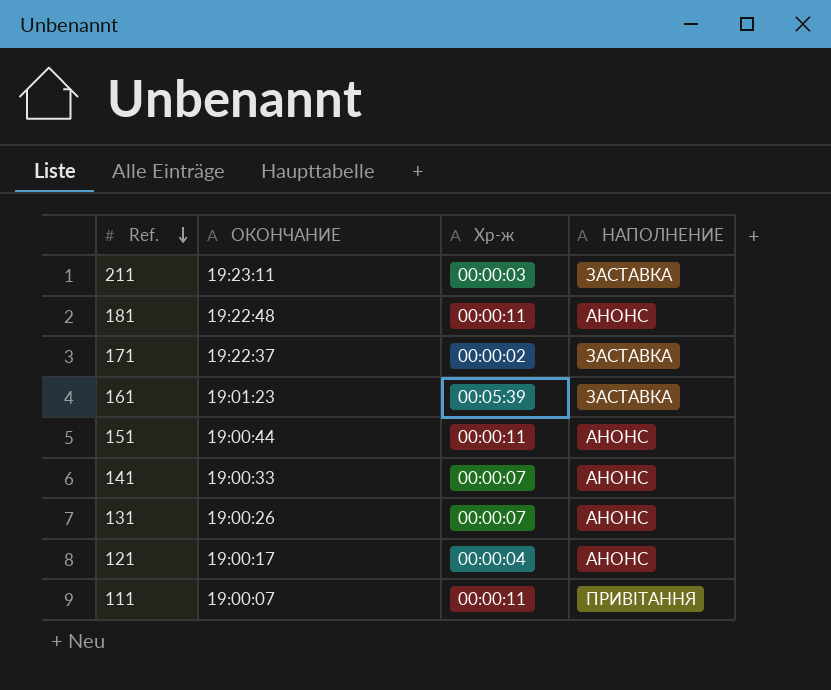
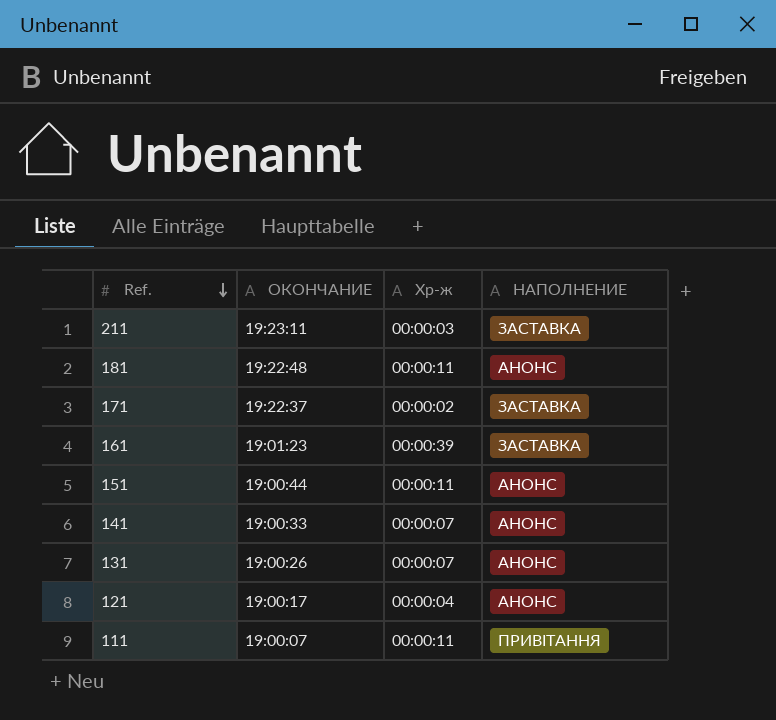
161 | Хр-ж: 00:05:39 -> 00:00:39

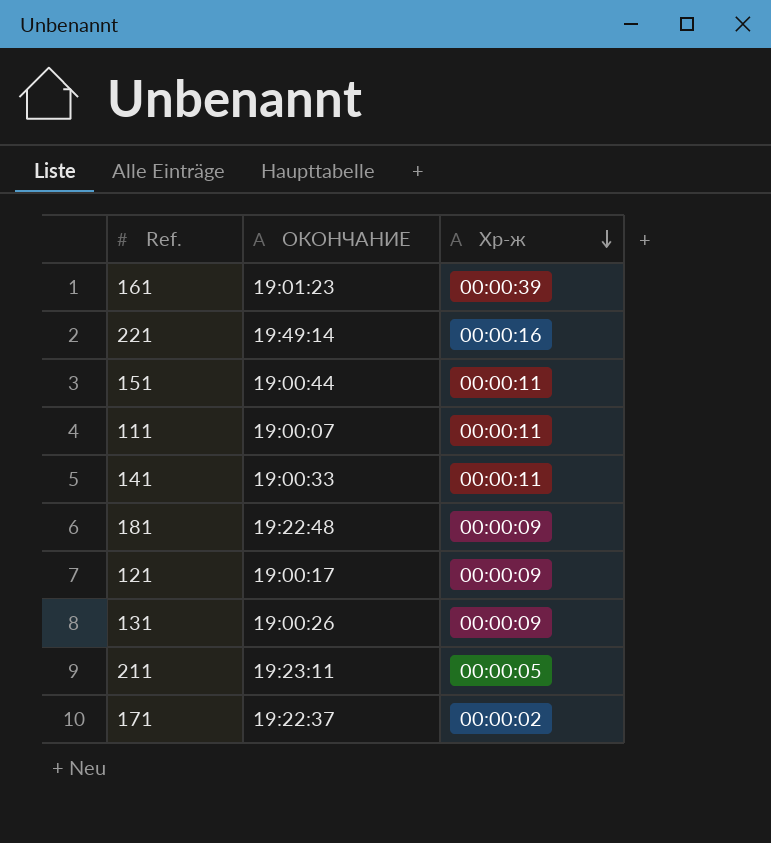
row order: Ref. descending -> Хр-ж descending
column НАПОЛНЕНИЕ | position: 4 -> none
row 221: none -> 19:49:14 | 00:00:16
141 | Хр-ж: 00:00:07 -> 00:00:11
181 | Хр-ж: 00:00:11 -> 00:00:09
121 | Хр-ж: 00:00:04 -> 00:00:09
131 | Хр-ж: 00:00:07 -> 00:00:09
211 | Хр-ж: 00:00:03 -> 00:00:05

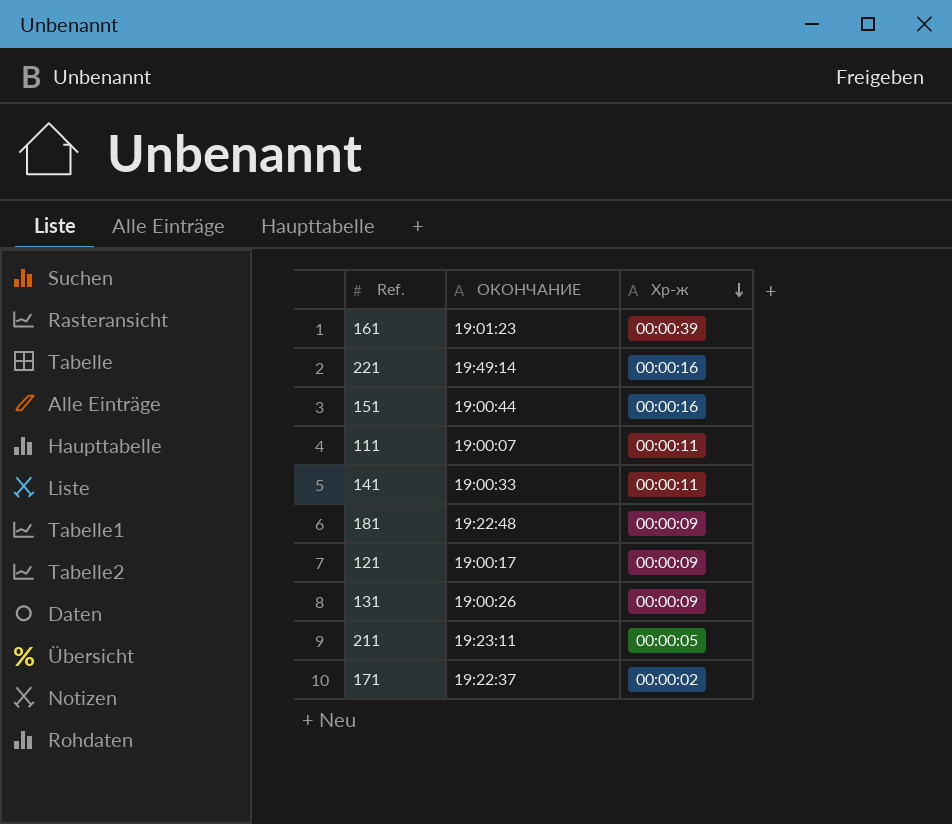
151 | Хр-ж: 00:00:11 -> 00:00:16

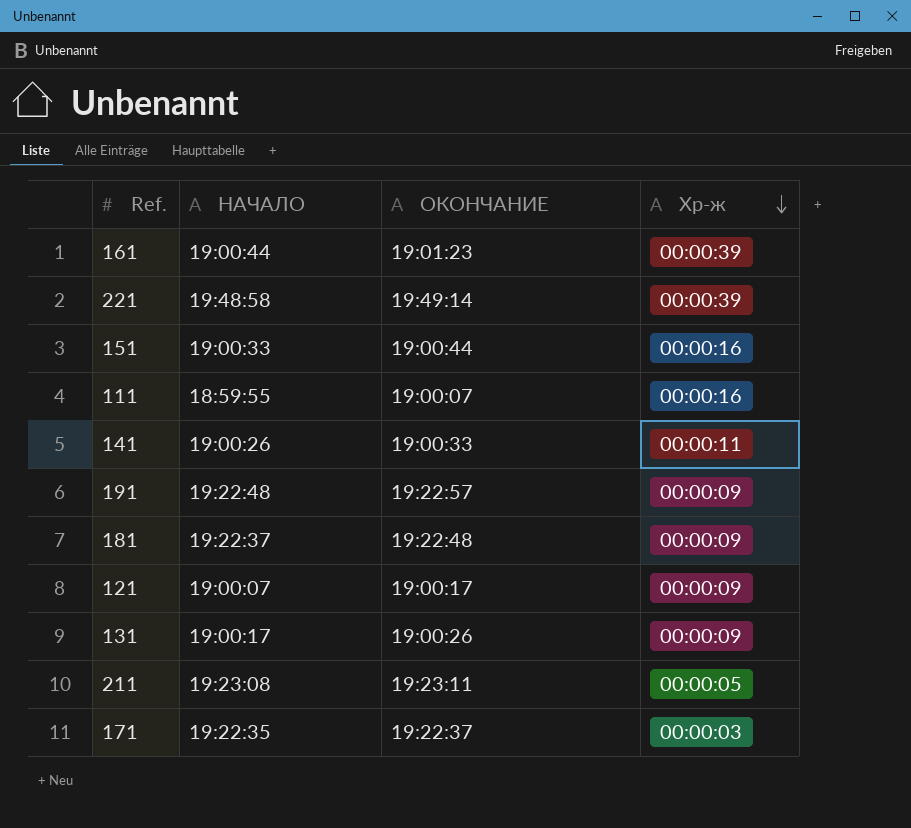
column НАЧАЛО | position: none -> 2
221 | Хр-ж: 00:00:16 -> 00:00:39
111 | Хр-ж: 00:00:11 -> 00:00:16
row 191: none -> 19:22:48 | 19:22:57 | 00:00:09
171 | Хр-ж: 00:00:02 -> 00:00:03

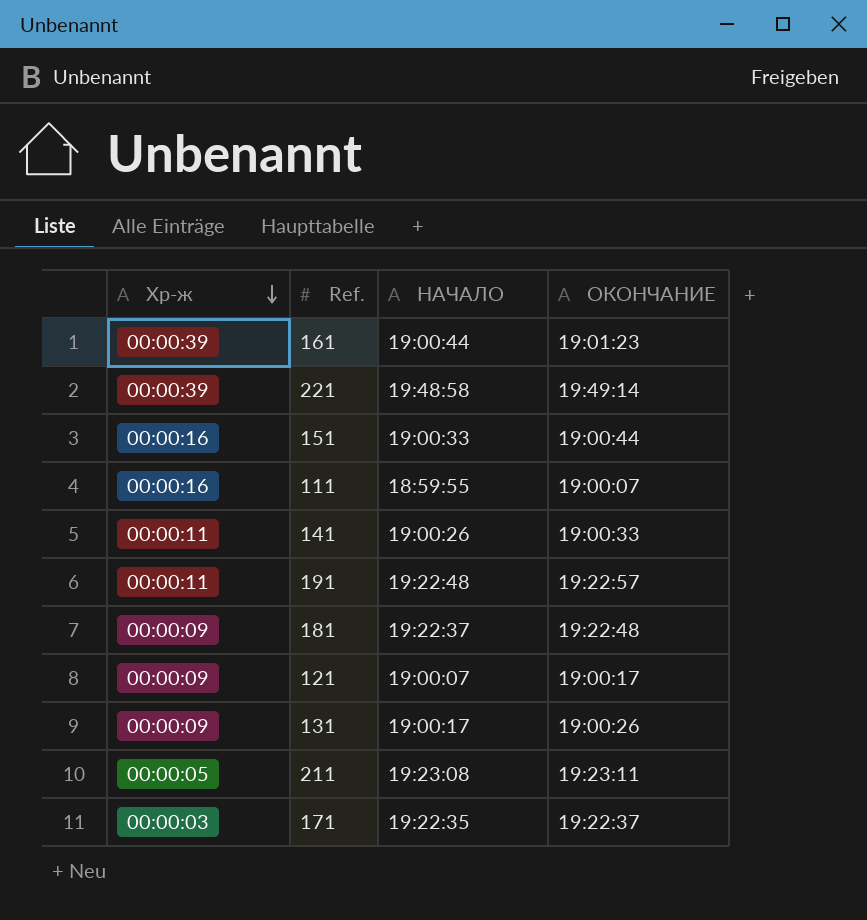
column Хр-ж | position: 4 -> 1
191 | Хр-ж: 00:00:09 -> 00:00:11

